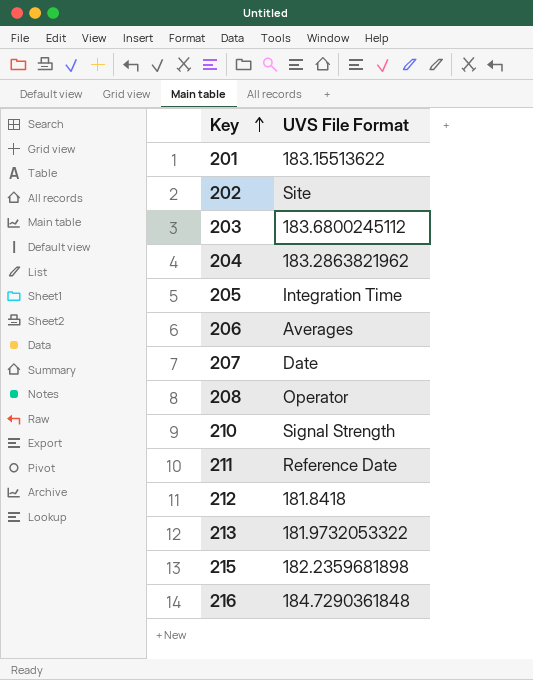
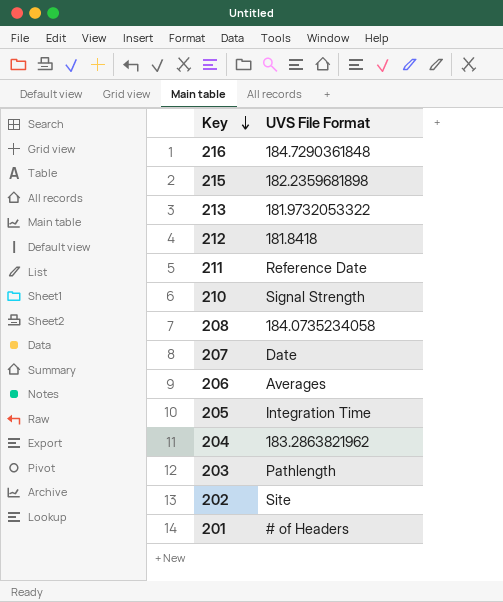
row order: Key ascending -> Key descending
208 | UVS File Format: Operator -> 184.0735234058
203 | UVS File Format: 183.6800245112 -> Pathlength
201 | UVS File Format: 183.15513622 -> # of Headers

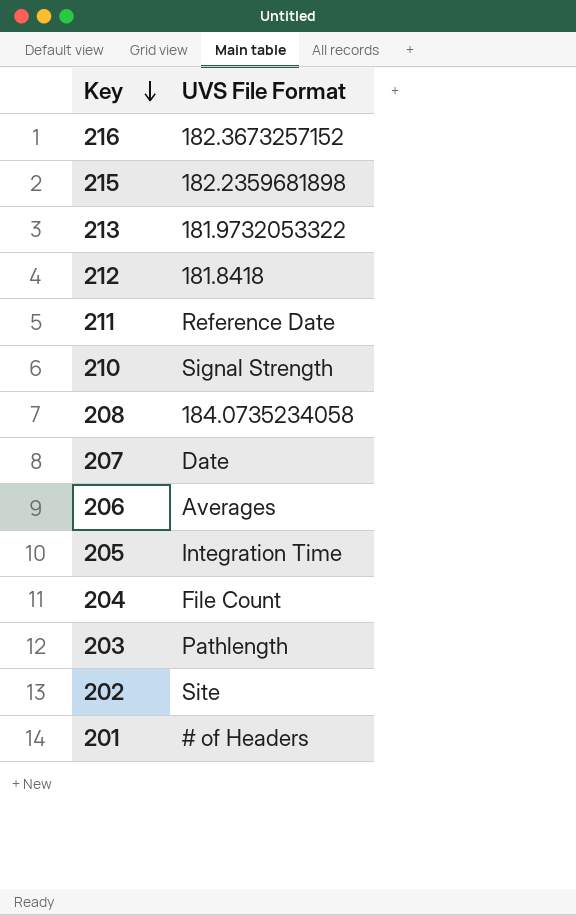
216 | UVS File Format: 184.7290361848 -> 182.3673257152
204 | UVS File Format: 183.2863821962 -> File Count

